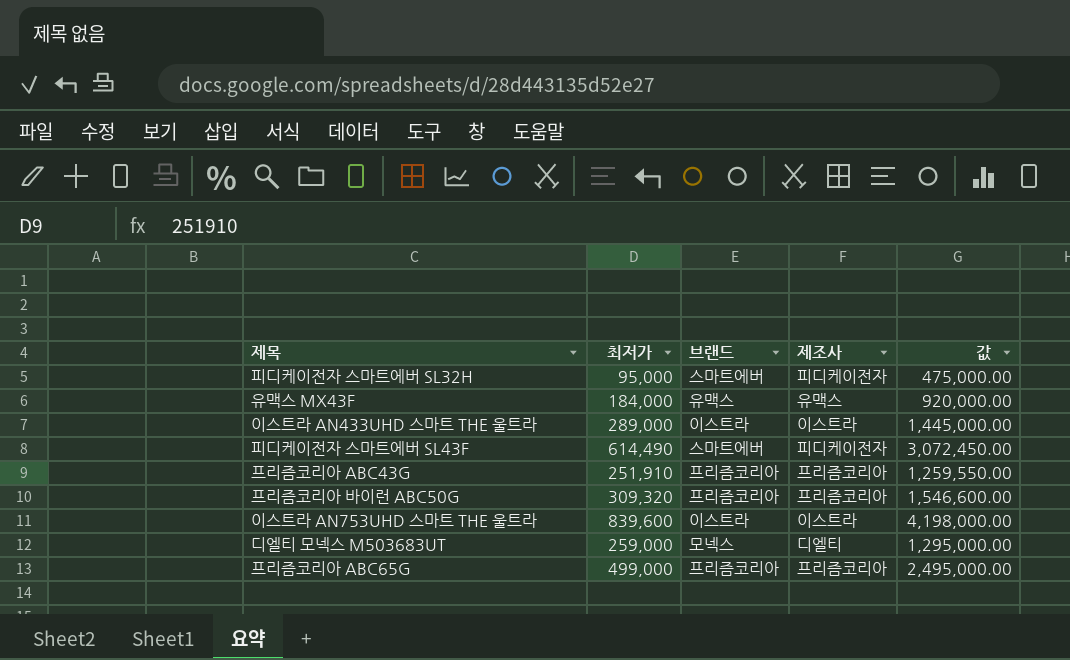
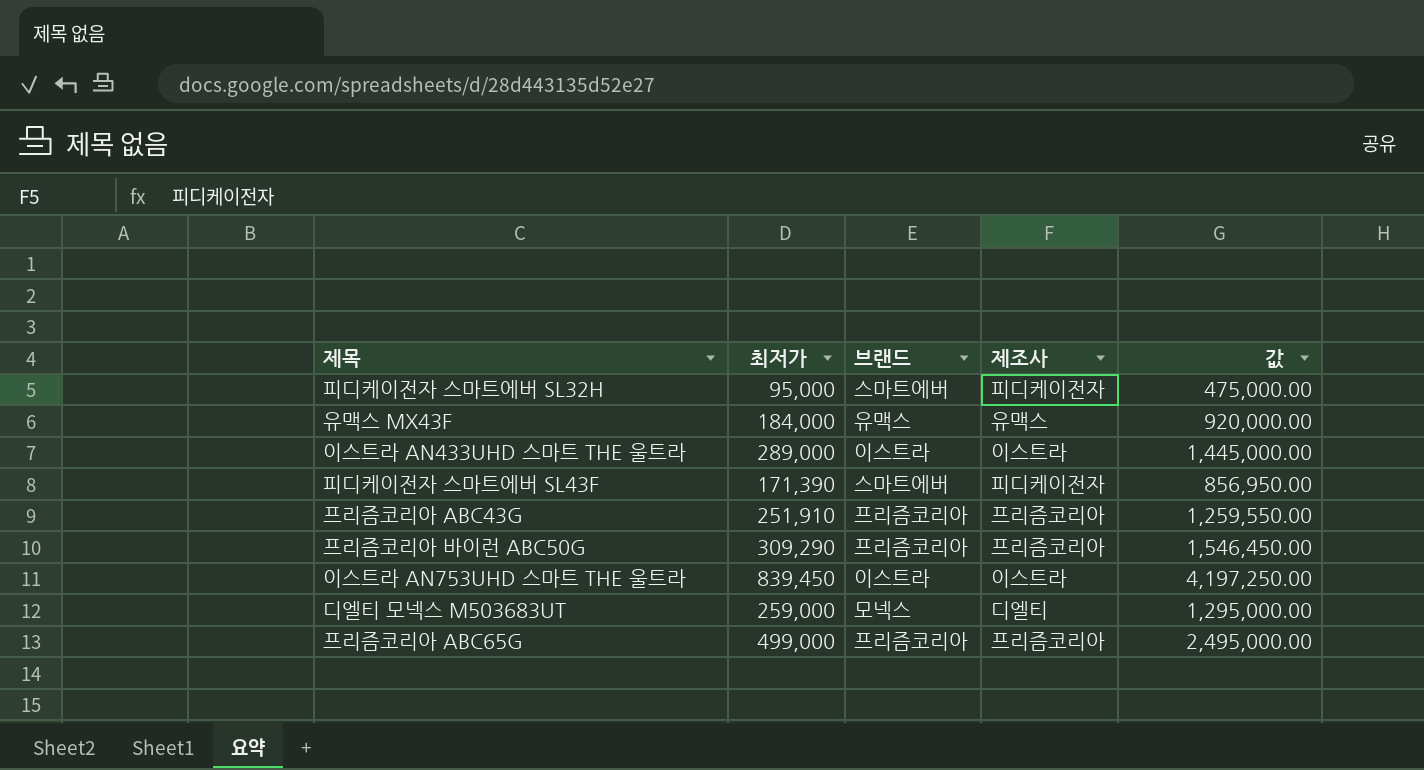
피디케이전자 스마트에버 SL43F | 최저가: 614,490 -> 171,390
피디케이전자 스마트에버 SL43F | 값: 3,072,450.00 -> 856,950.00
프리즘코리아 바이런 ABC50G | 최저가: 309,320 -> 309,290
프리즘코리아 바이런 ABC50G | 값: 1,546,600.00 -> 1,546,450.00
이스트라 AN753UHD 스마트 THE 울트라 | 최저가: 839,600 -> 839,450
이스트라 AN753UHD 스마트 THE 울트라 | 값: 4,198,000.00 -> 4,197,250.00

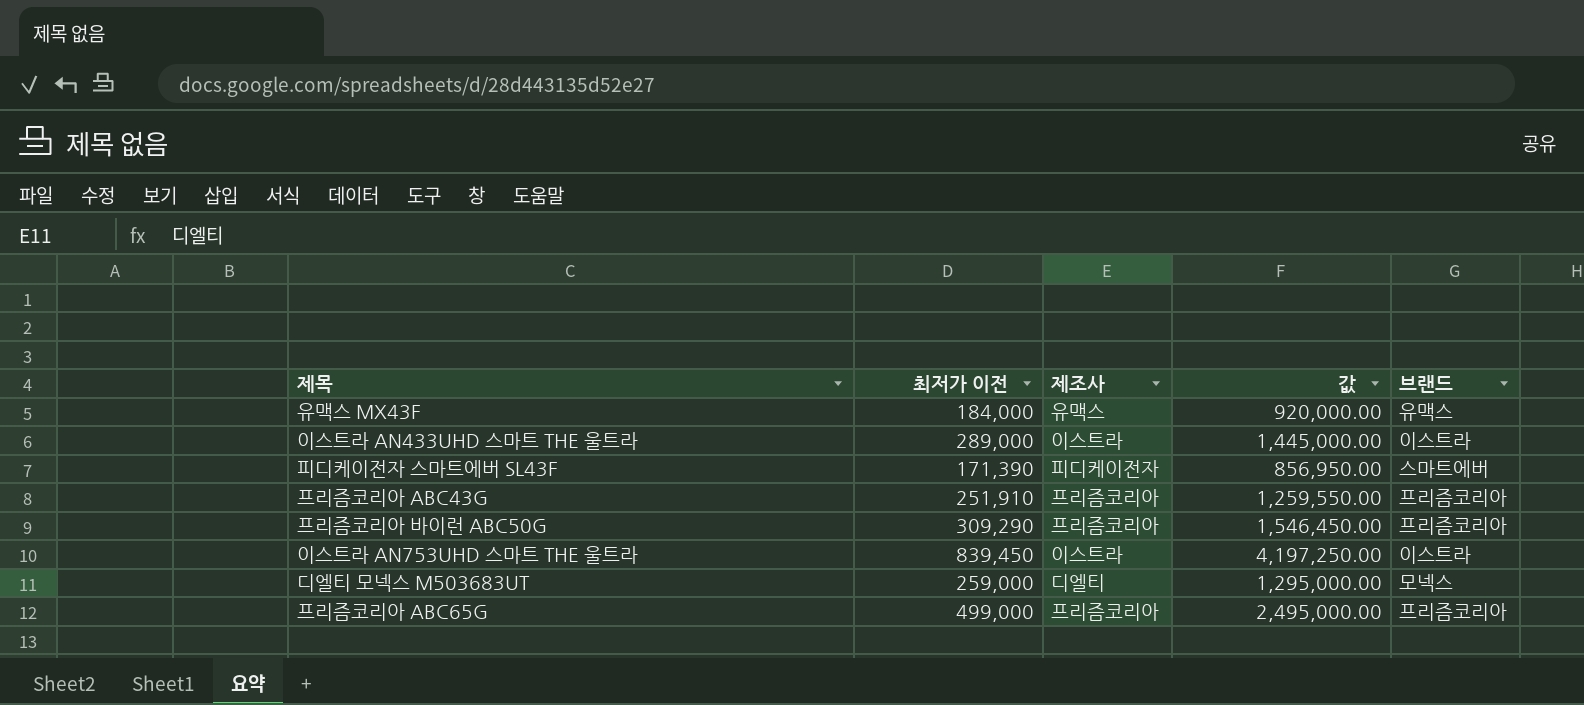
column name: 최저가 -> 최저가 이전
column 브랜드 | position: 3 -> 5
row 피디케이전자 스마트에버 SL32H: 95,000 | 스마트에버 | 피디케이전자 | 475,000.00 -> none

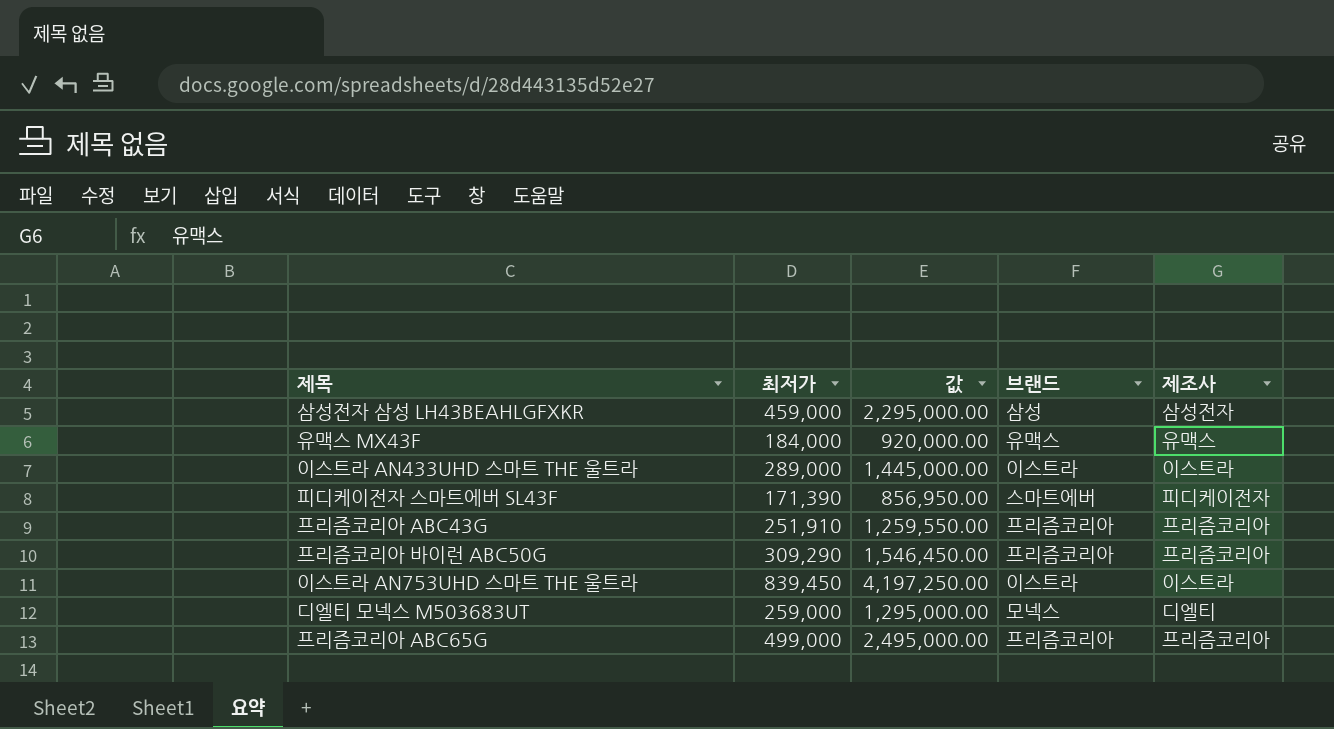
column name: 최저가 이전 -> 최저가
column 제조사 | position: 3 -> 5
row 삼성전자 삼성 LH43BEAHLGFXKR: none -> 459,000 | 2,295,000.00 | 삼성 | 삼성전자

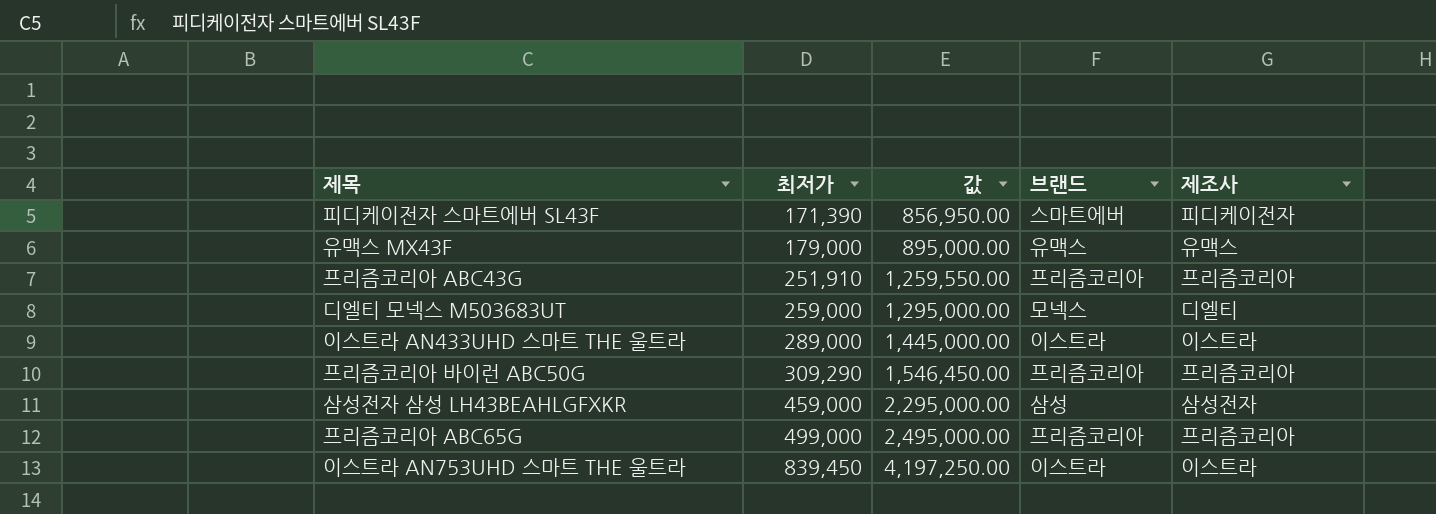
row order: none -> 최저가 ascending
유맥스 MX43F | 최저가: 184,000 -> 179,000
유맥스 MX43F | 값: 920,000.00 -> 895,000.00

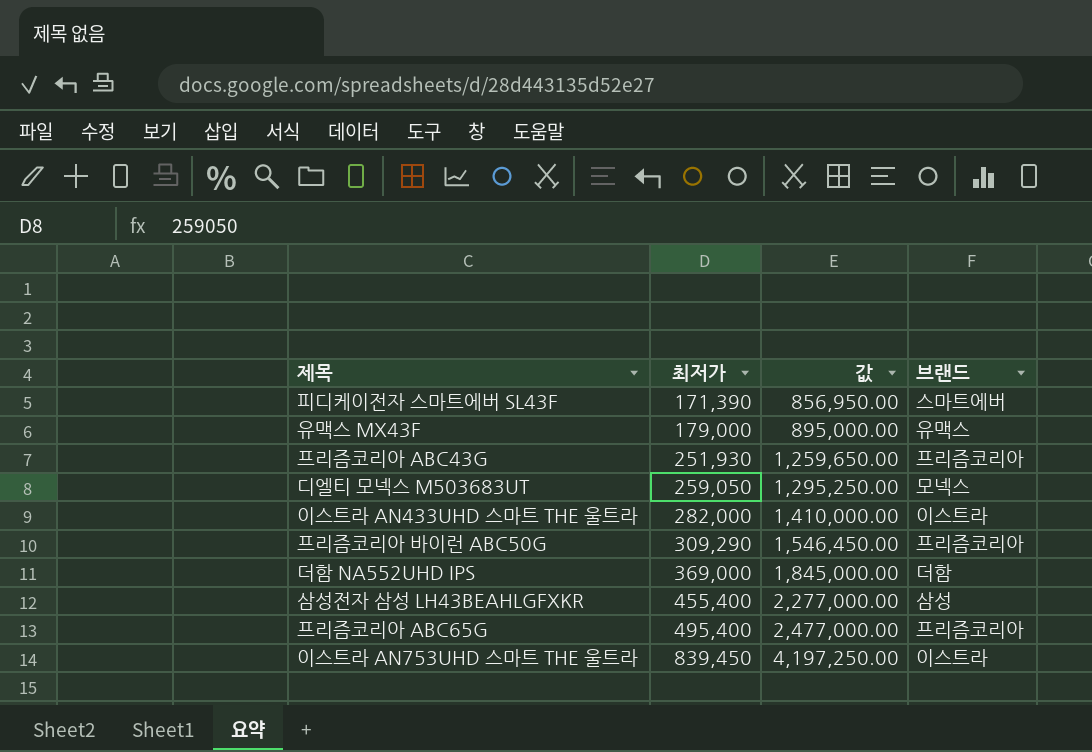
column 제조사 | position: 5 -> none
프리즘코리아 ABC43G | 최저가: 251,910 -> 251,930
프리즘코리아 ABC43G | 값: 1,259,550.00 -> 1,259,650.00
디엘티 모넥스 M503683UT | 최저가: 259,000 -> 259,050
디엘티 모넥스 M503683UT | 값: 1,295,000.00 -> 1,295,250.00
이스트라 AN433UHD 스마트 THE 울트라 | 최저가: 289,000 -> 282,000
이스트라 AN433UHD 스마트 THE 울트라 | 값: 1,445,000.00 -> 1,410,000.00
row 더함 NA552UHD IPS: none -> 369,000 | 1,845,000.00 | 더함
삼성전자 삼성 LH43BEAHLGFXKR | 최저가: 459,000 -> 455,400
삼성전자 삼성 LH43BEAHLGFXKR | 값: 2,295,000.00 -> 2,277,000.00
프리즘코리아 ABC65G | 최저가: 499,000 -> 495,400
프리즘코리아 ABC65G | 값: 2,495,000.00 -> 2,477,000.00

